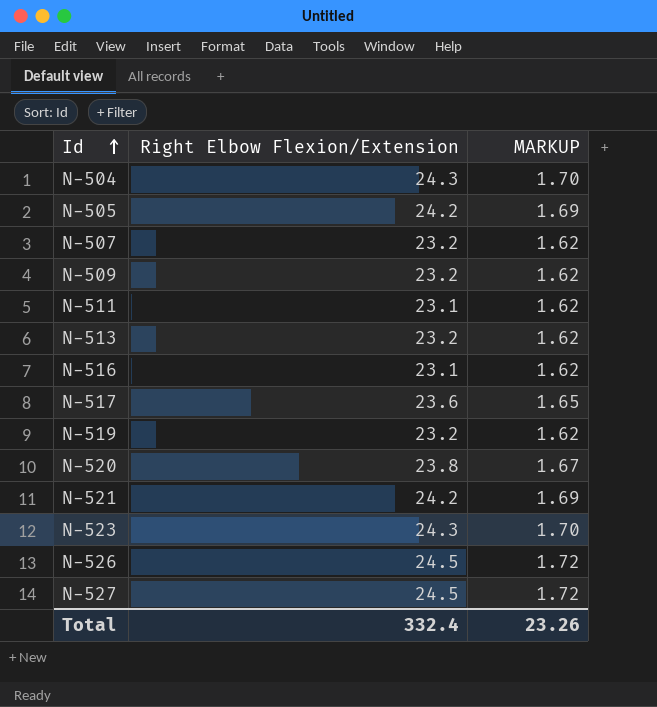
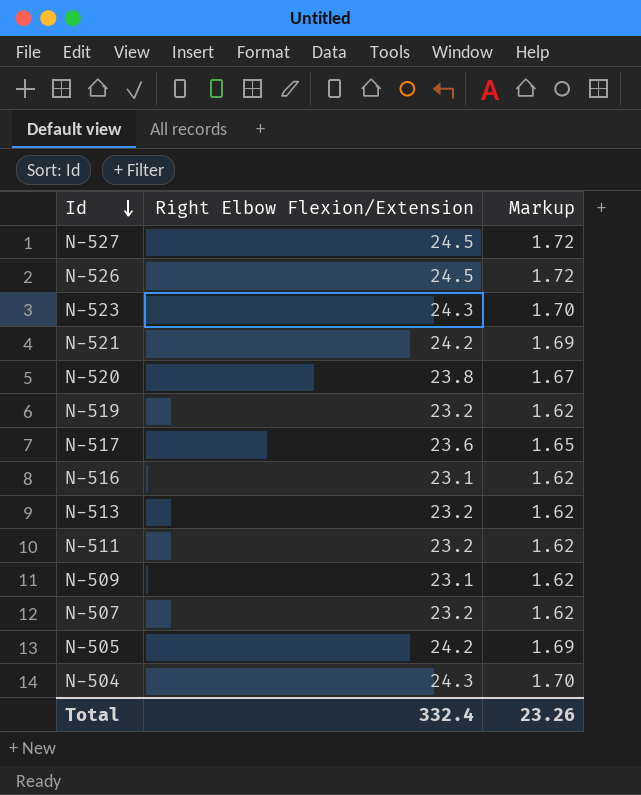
row order: Id ascending -> Id descending
column name: MARKUP -> Markup
N-511 | Right Elbow Flexion/Extension: 23.1 -> 23.2
N-509 | Right Elbow Flexion/Extension: 23.2 -> 23.1

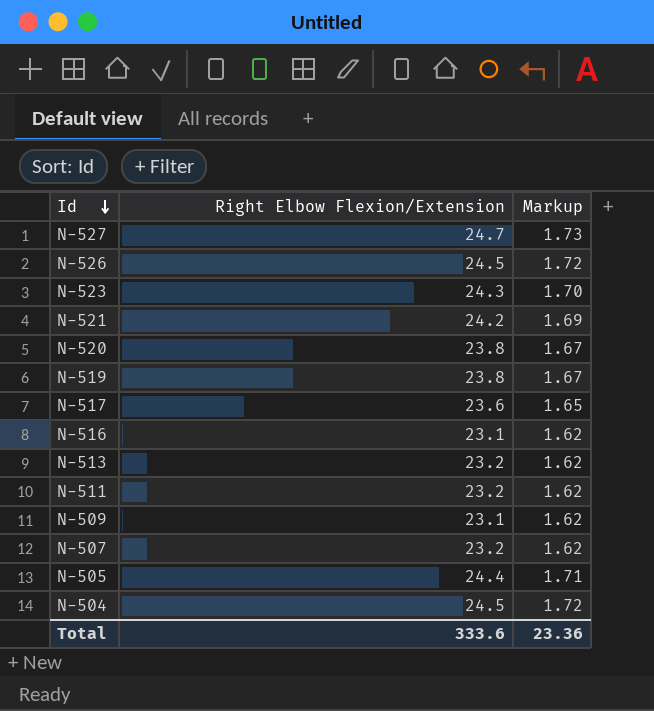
N-527 | Right Elbow Flexion/Extension: 24.5 -> 24.7
N-527 | Markup: 1.72 -> 1.73
N-519 | Right Elbow Flexion/Extension: 23.2 -> 23.8
N-519 | Markup: 1.62 -> 1.67
N-505 | Right Elbow Flexion/Extension: 24.2 -> 24.4
N-505 | Markup: 1.69 -> 1.71
N-504 | Right Elbow Flexion/Extension: 24.3 -> 24.5
N-504 | Markup: 1.70 -> 1.72
Total | Right Elbow Flexion/Extension: 332.4 -> 333.6
Total | Markup: 23.26 -> 23.36

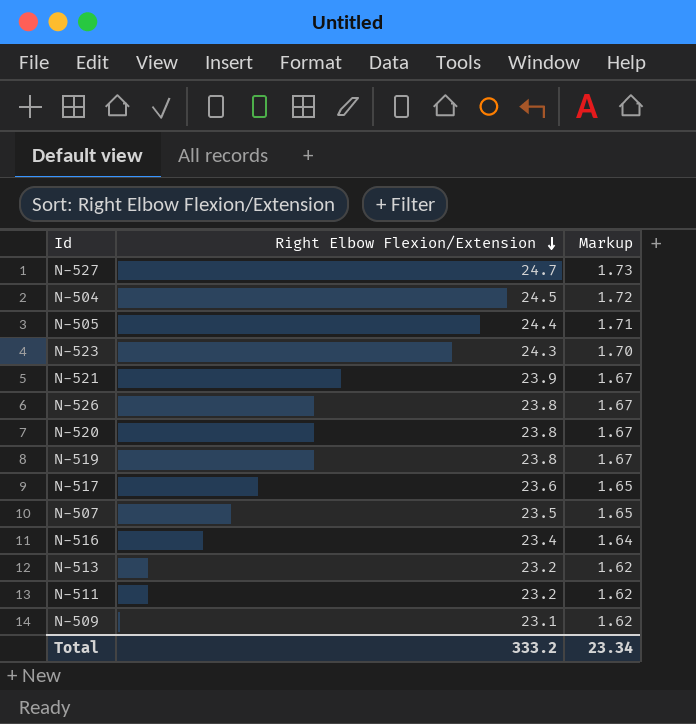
row order: Id descending -> Right Elbow Flexion/Extension descending
N-521 | Right Elbow Flexion/Extension: 24.2 -> 23.9
N-521 | Markup: 1.69 -> 1.67
N-526 | Right Elbow Flexion/Extension: 24.5 -> 23.8
N-526 | Markup: 1.72 -> 1.67
N-507 | Right Elbow Flexion/Extension: 23.2 -> 23.5
N-507 | Markup: 1.62 -> 1.65
N-516 | Right Elbow Flexion/Extension: 23.1 -> 23.4
N-516 | Markup: 1.62 -> 1.64
Total | Right Elbow Flexion/Extension: 333.6 -> 333.2
Total | Markup: 23.36 -> 23.34

